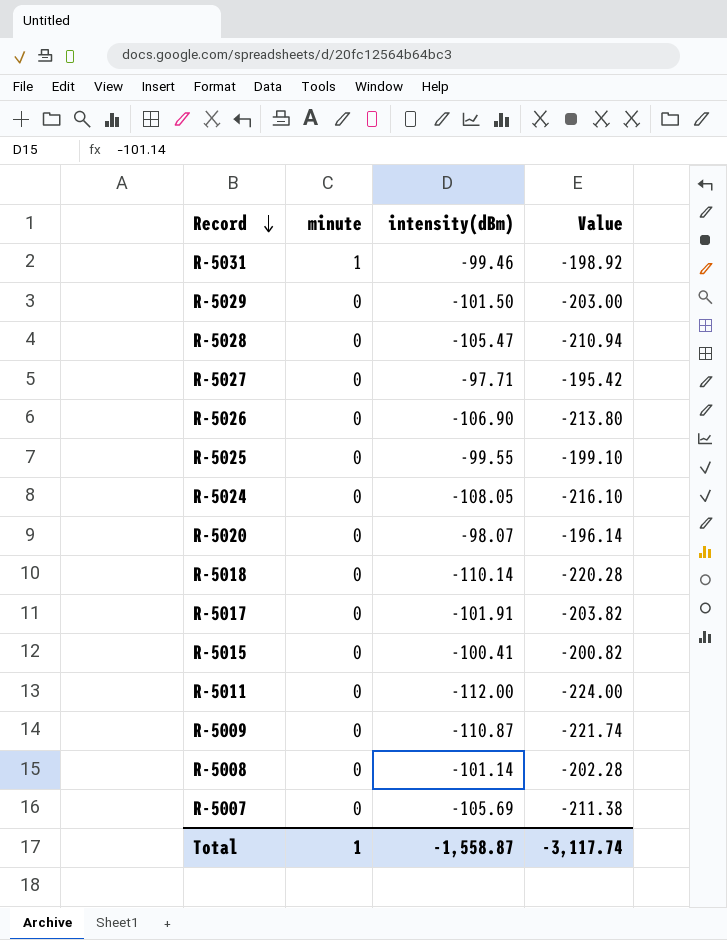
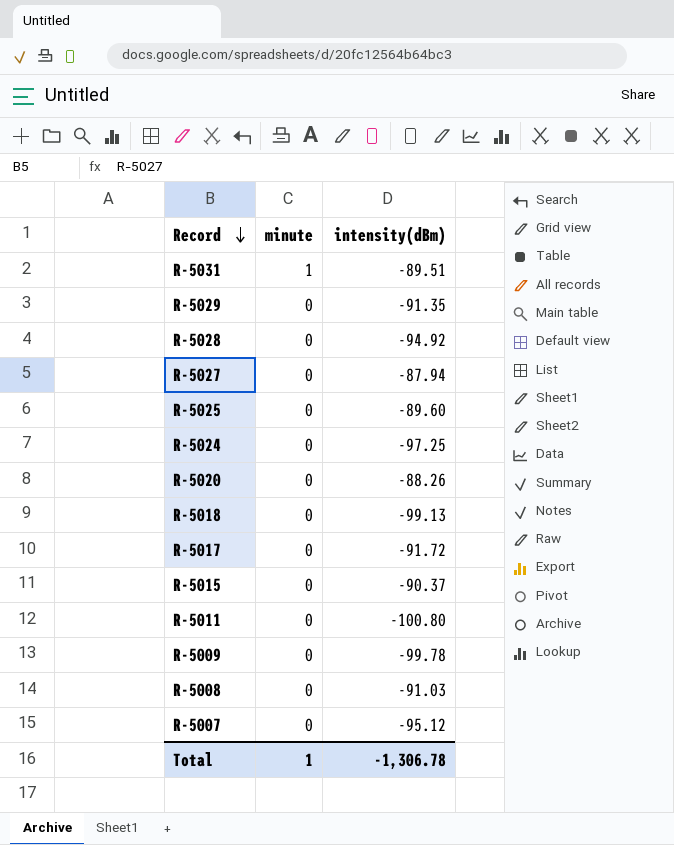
column Value | formula: [intensity(dBm)] * 2 -> none
row R-5026: 0 | -106.90 | -213.80 -> none
R-5031 | intensity(dBm): -99.46 -> -89.51
R-5029 | intensity(dBm): -101.50 -> -91.35
R-5028 | intensity(dBm): -105.47 -> -94.92
R-5027 | intensity(dBm): -97.71 -> -87.94
R-5025 | intensity(dBm): -99.55 -> -89.60
R-5024 | intensity(dBm): -108.05 -> -97.25
R-5020 | intensity(dBm): -98.07 -> -88.26
R-5018 | intensity(dBm): -110.14 -> -99.13
R-5017 | intensity(dBm): -101.91 -> -91.72
R-5015 | intensity(dBm): -100.41 -> -90.37
R-5011 | intensity(dBm): -112.00 -> -100.80
R-5009 | intensity(dBm): -110.87 -> -99.78
R-5008 | intensity(dBm): -101.14 -> -91.03
R-5007 | intensity(dBm): -105.69 -> -95.12
Total | intensity(dBm): -1,558.87 -> -1,306.78

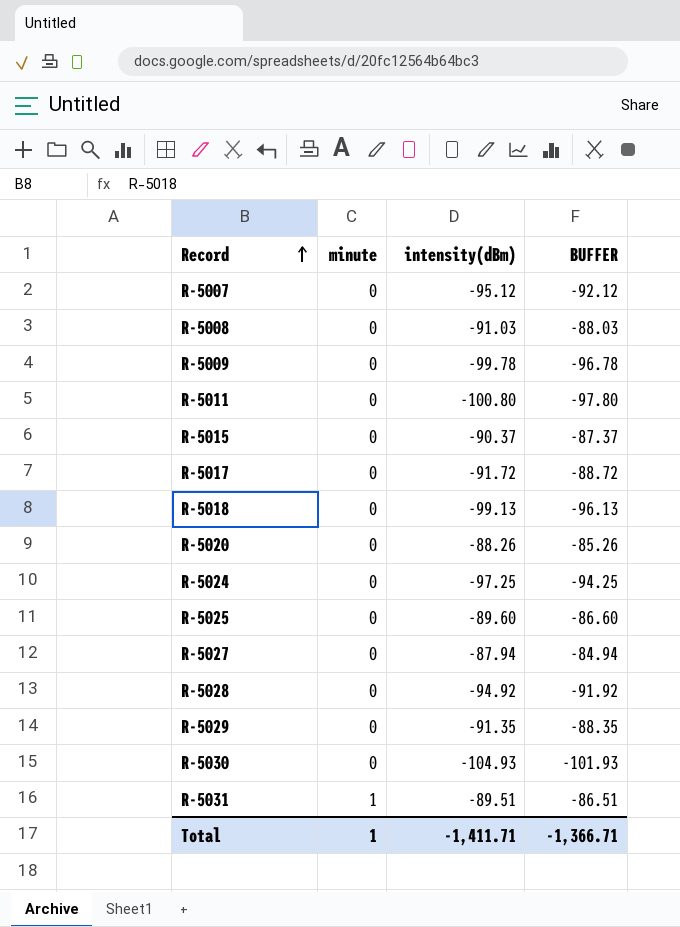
row order: Record descending -> Record ascending
column BUFFER | formula: none -> [intensity(dBm)] + 3
row R-5030: none -> 0 | -104.93 | -101.93
Total | intensity(dBm): -1,306.78 -> -1,411.71

